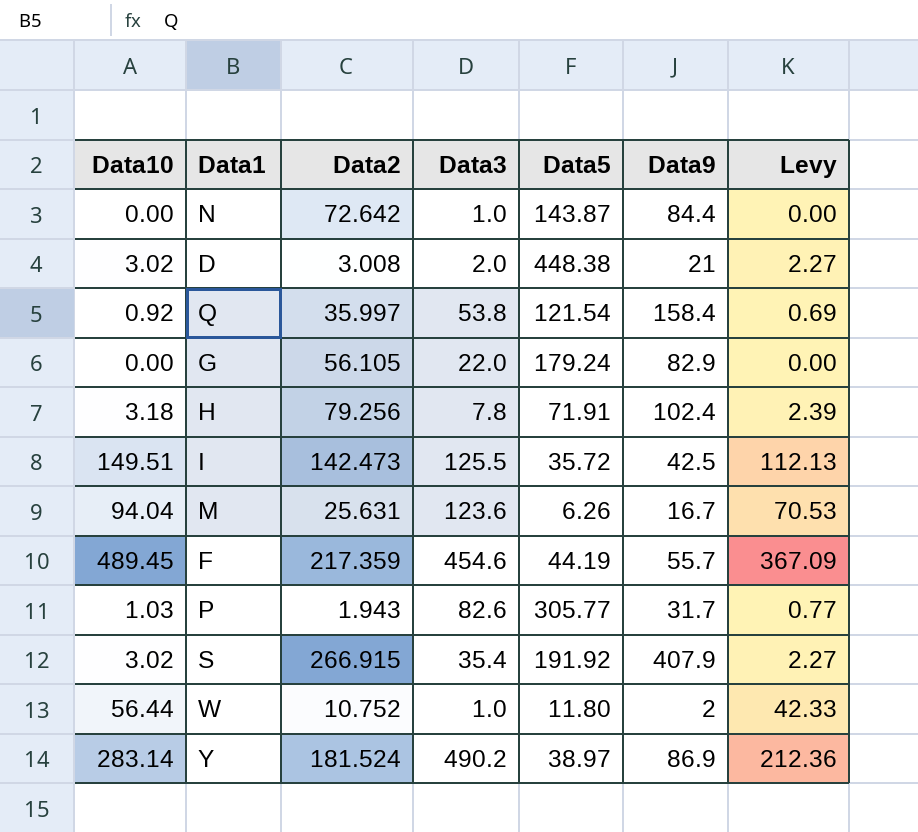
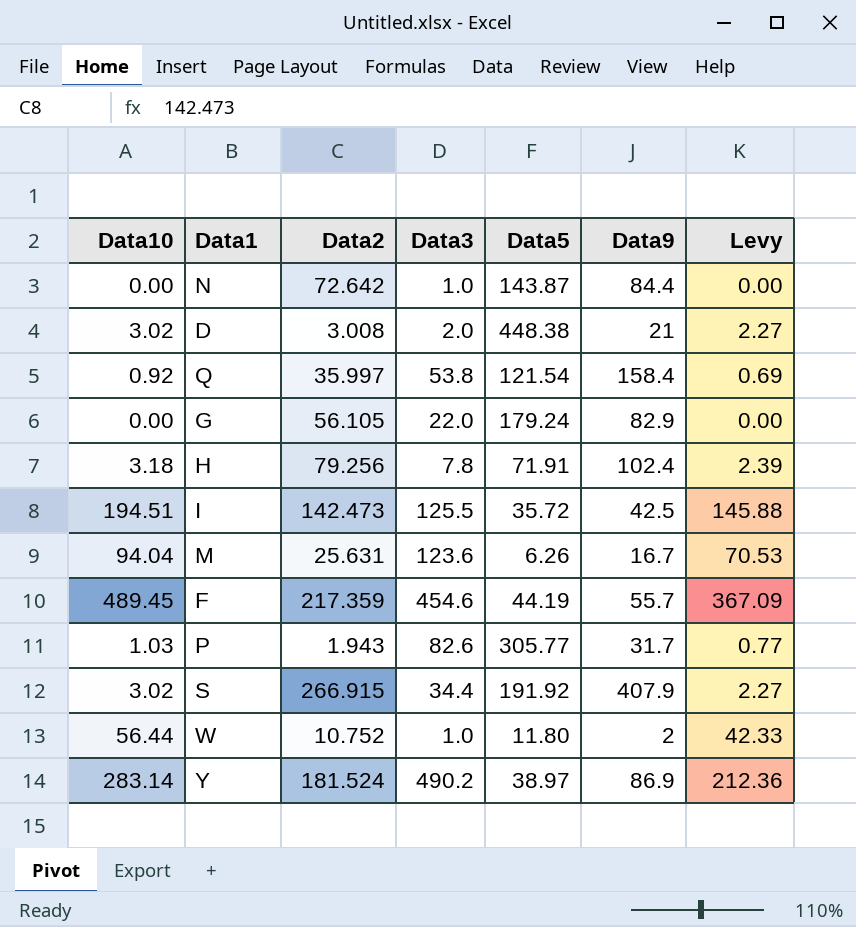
I | Data10: 149.51 -> 194.51
I | Levy: 112.13 -> 145.88
S | Data3: 35.4 -> 34.4

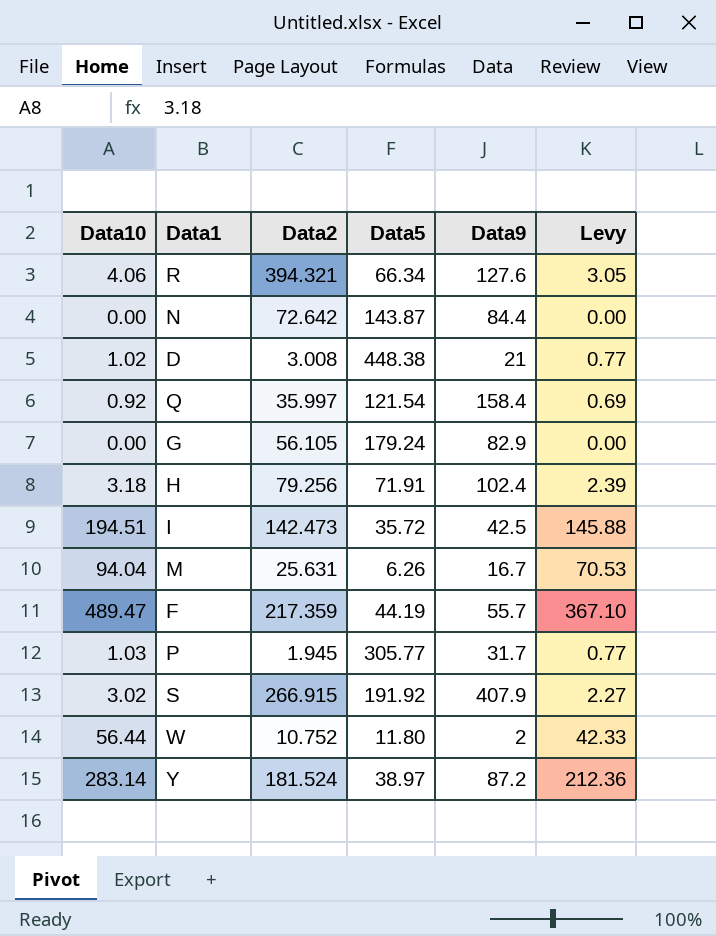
column Data3 | position: 4 -> none
row R: none -> 4.06 | 394.321 | 66.34 | 127.6 | 3.05
D | Data10: 3.02 -> 1.02
D | Levy: 2.27 -> 0.77
F | Data10: 489.45 -> 489.47
F | Levy: 367.09 -> 367.10
P | Data2: 1.943 -> 1.945
Y | Data9: 86.9 -> 87.2

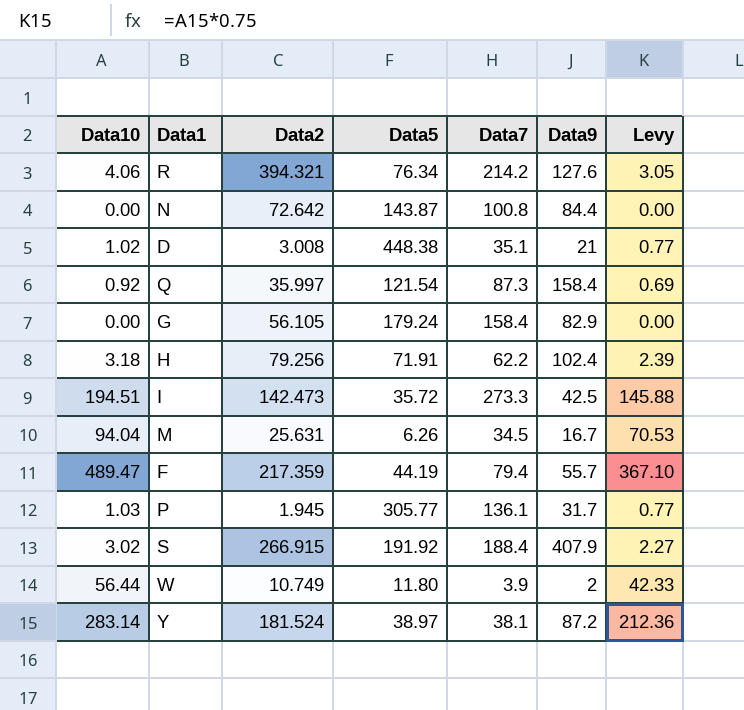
column Data7 | position: none -> 5
R | Data5: 66.34 -> 76.34
W | Data2: 10.752 -> 10.749

